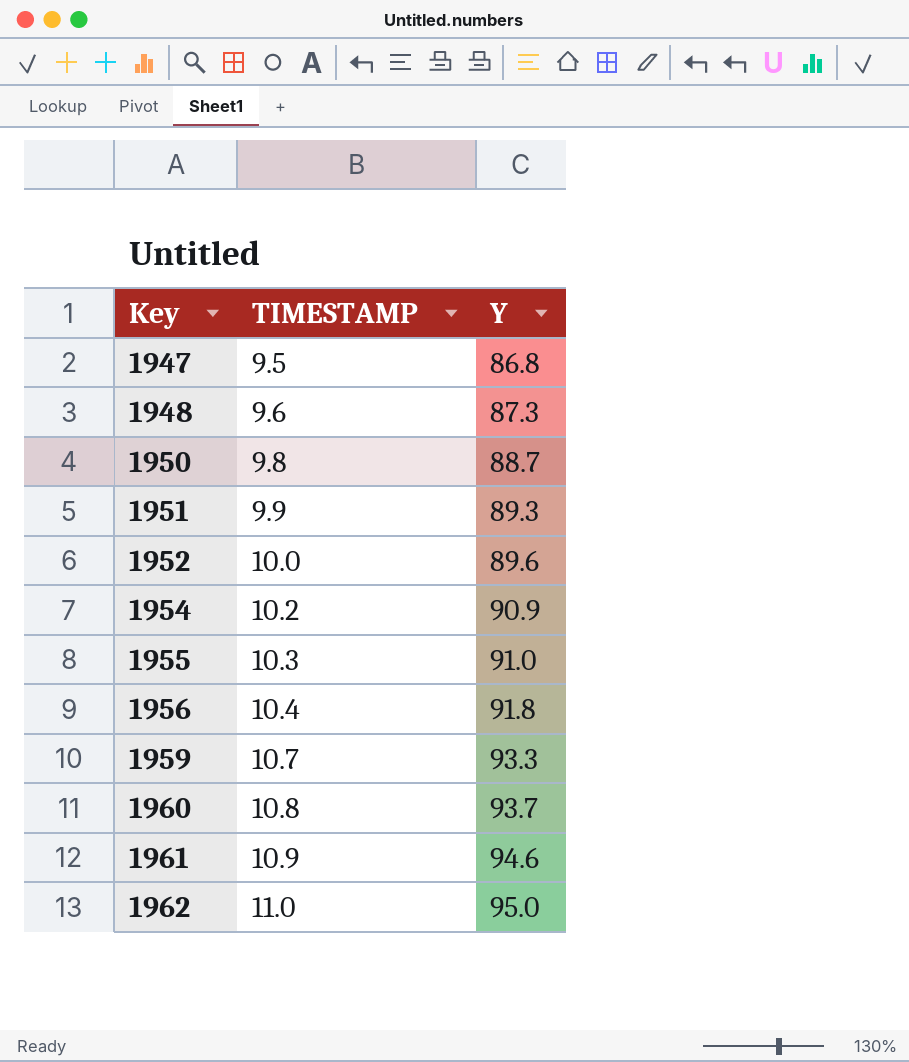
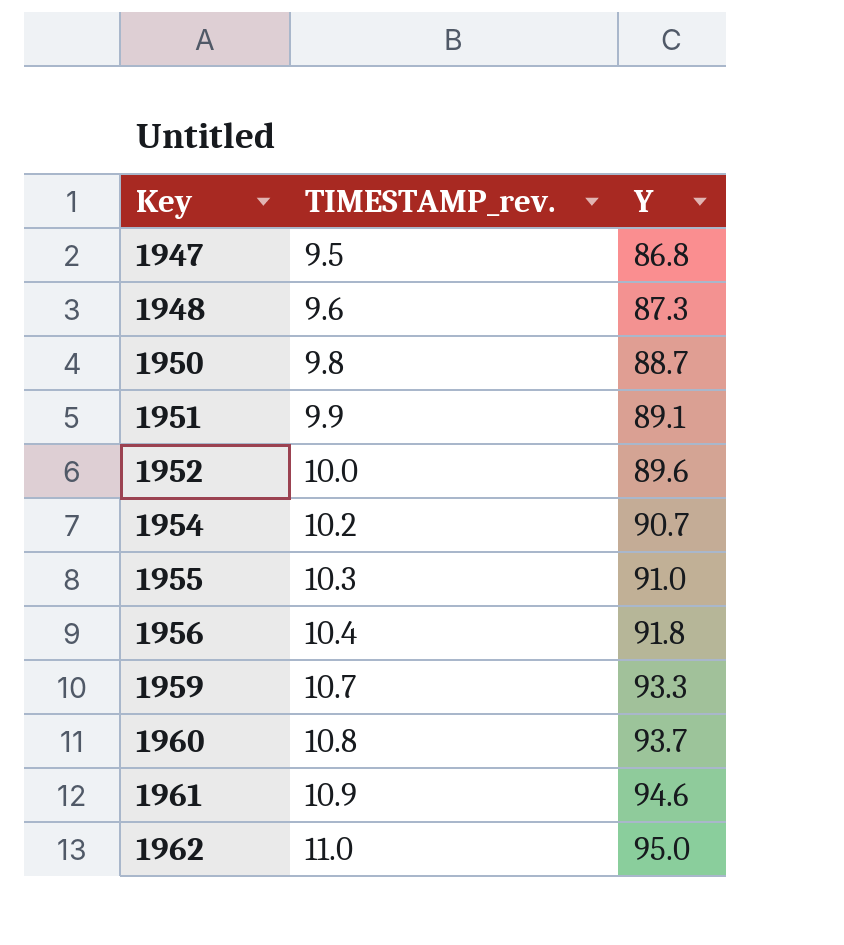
column name: TIMESTAMP -> TIMESTAMP_rev.
1951 | Y: 89.3 -> 89.1
1954 | Y: 90.9 -> 90.7

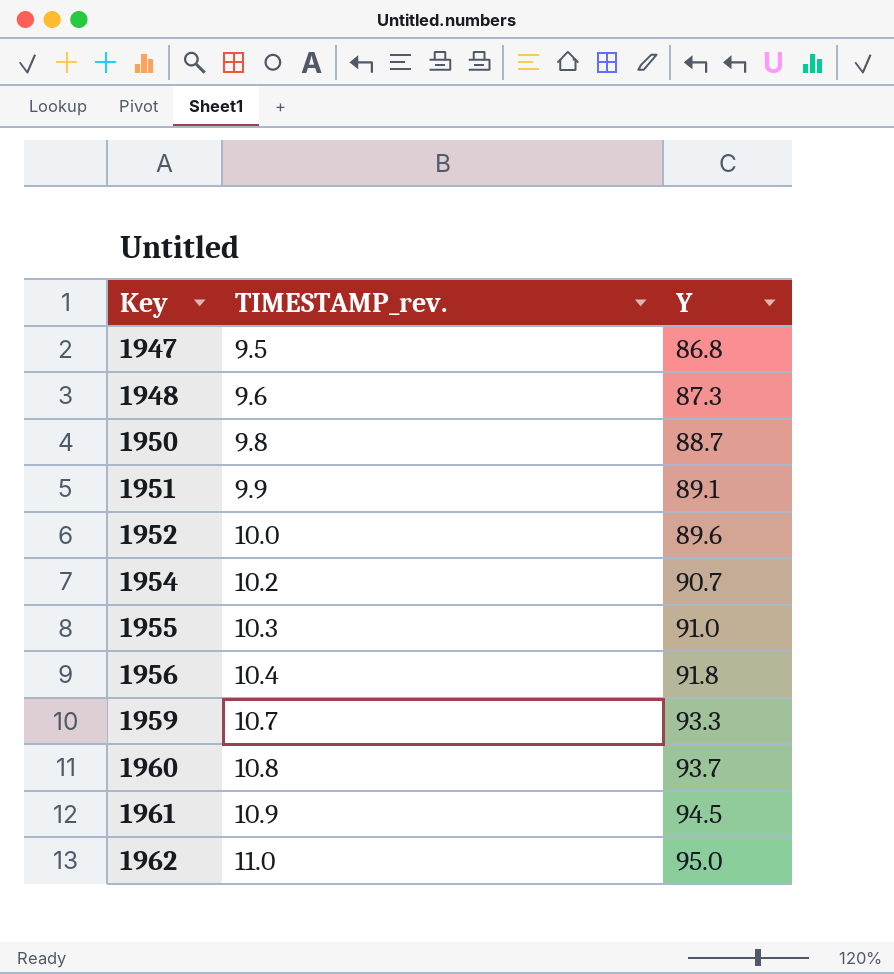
1961 | Y: 94.6 -> 94.5

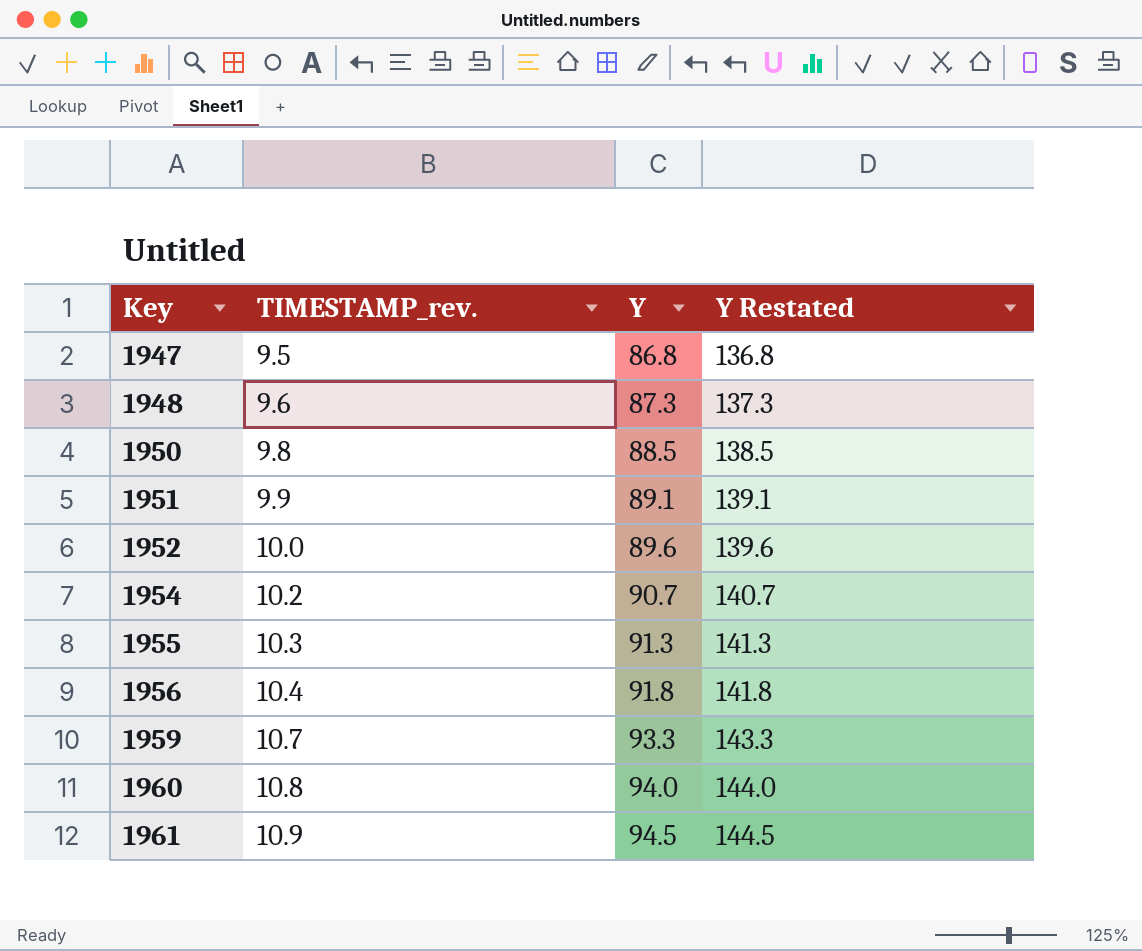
column Y Restated | formula: none -> [Y] + 50
row 1962: 11.0 | 95.0 -> none
1950 | Y: 88.7 -> 88.5
1955 | Y: 91.0 -> 91.3
1960 | Y: 93.7 -> 94.0

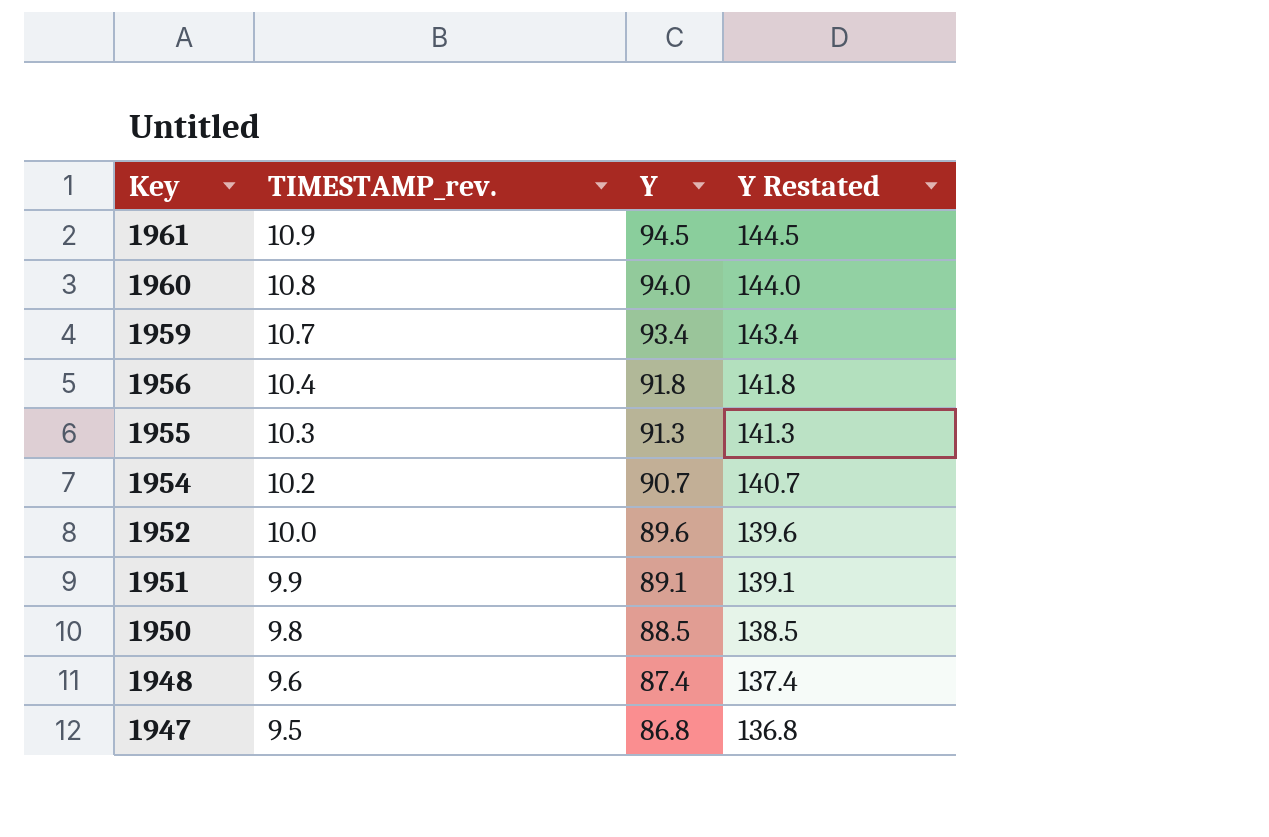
row order: Key ascending -> Key descending
1959 | Y: 93.3 -> 93.4
1959 | Y Restated: 143.3 -> 143.4
1948 | Y: 87.3 -> 87.4
1948 | Y Restated: 137.3 -> 137.4

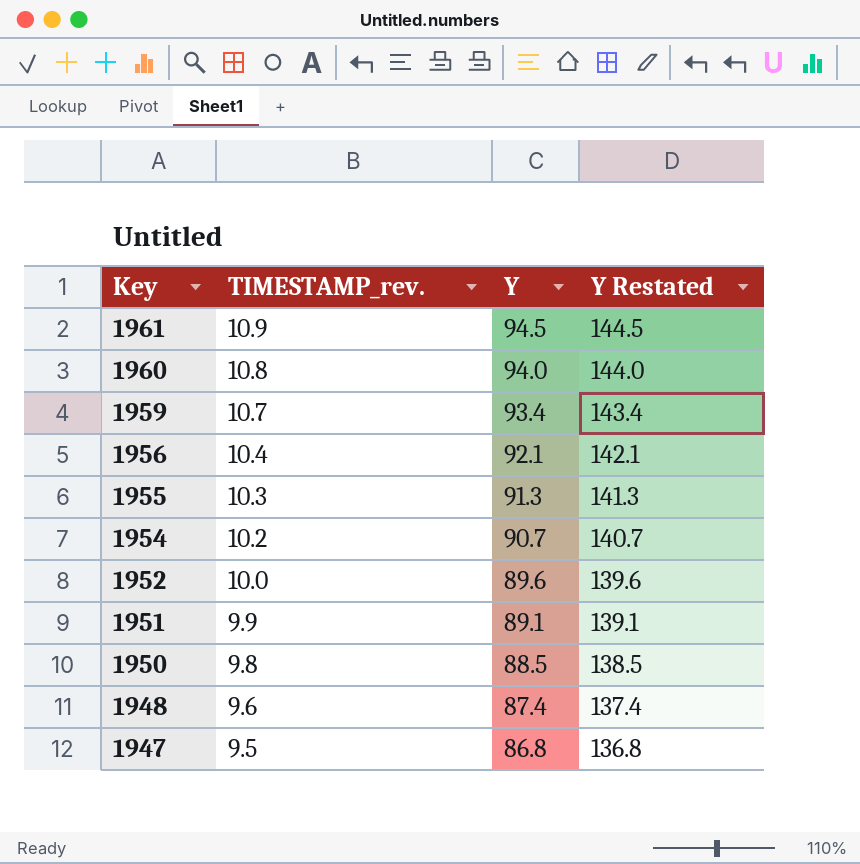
1956 | Y: 91.8 -> 92.1
1956 | Y Restated: 141.8 -> 142.1

